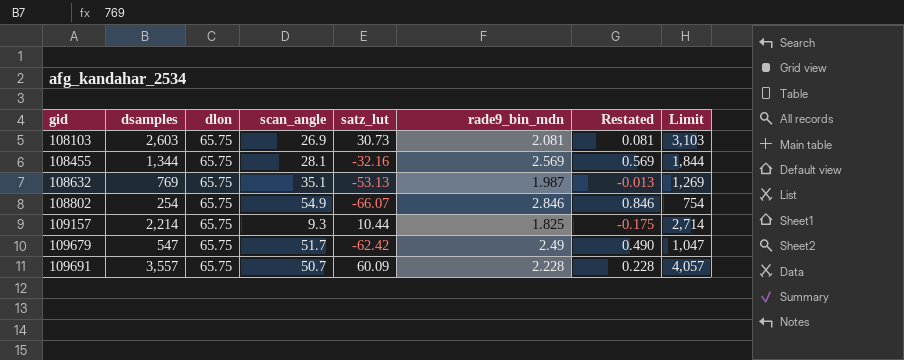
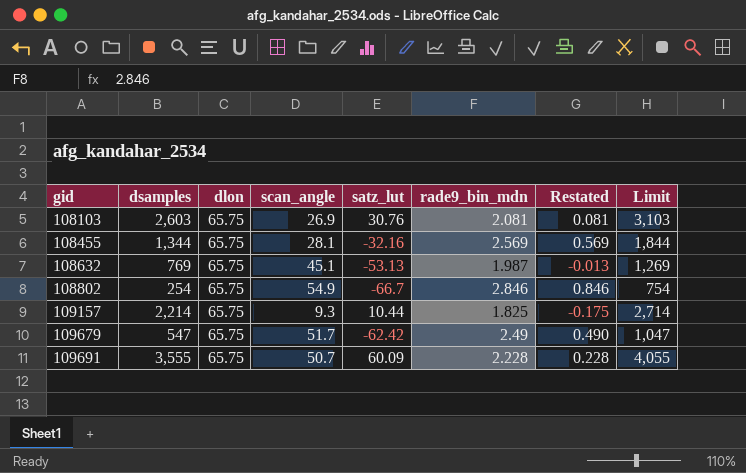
108103 | satz_lut: 30.73 -> 30.76
108632 | scan_angle: 35.1 -> 45.1
108802 | satz_lut: -66.07 -> -66.7
109691 | dsamples: 3,557 -> 3,555
109691 | Limit: 4,057 -> 4,055

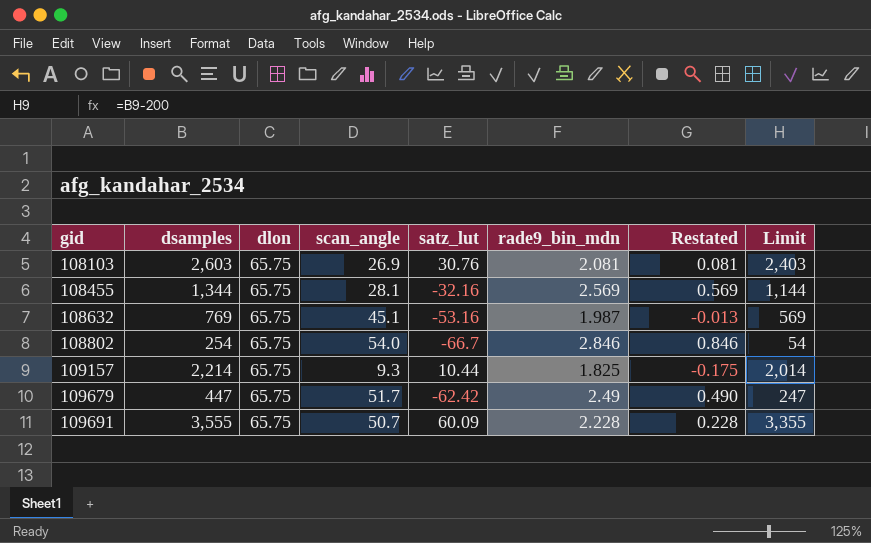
column Limit | formula: [dsamples] + 500 -> [dsamples] - 200
108632 | satz_lut: -53.13 -> -53.16
108802 | scan_angle: 54.9 -> 54.0
109679 | dsamples: 547 -> 447

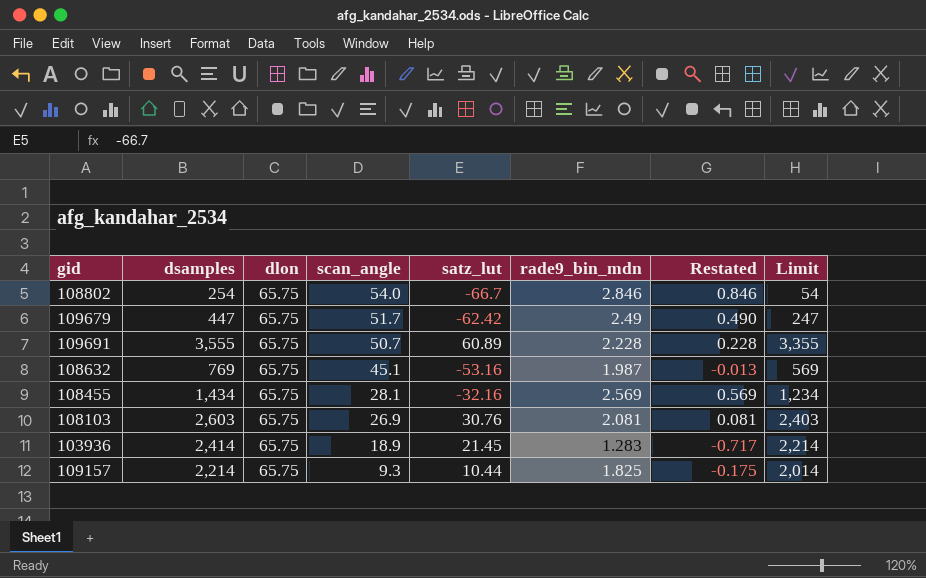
row order: gid ascending -> scan_angle descending
109691 | satz_lut: 60.09 -> 60.89
108455 | dsamples: 1,344 -> 1,434
108455 | Limit: 1,144 -> 1,234
row 103936: none -> 2,414 | 65.75 | 18.9 | 21.45 | 1.283 | -0.717 | 2,214

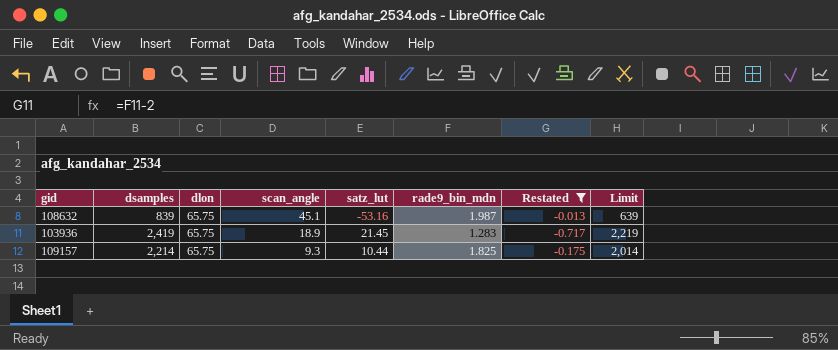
filter: none -> Restated <= -0.013
108632 | dsamples: 769 -> 839
108632 | Limit: 569 -> 639
103936 | dsamples: 2,414 -> 2,419
103936 | Limit: 2,214 -> 2,219

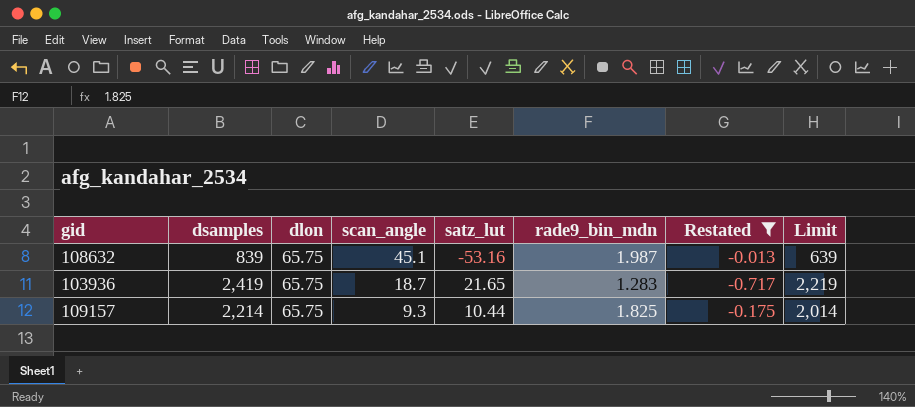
103936 | scan_angle: 18.9 -> 18.7
103936 | satz_lut: 21.45 -> 21.65

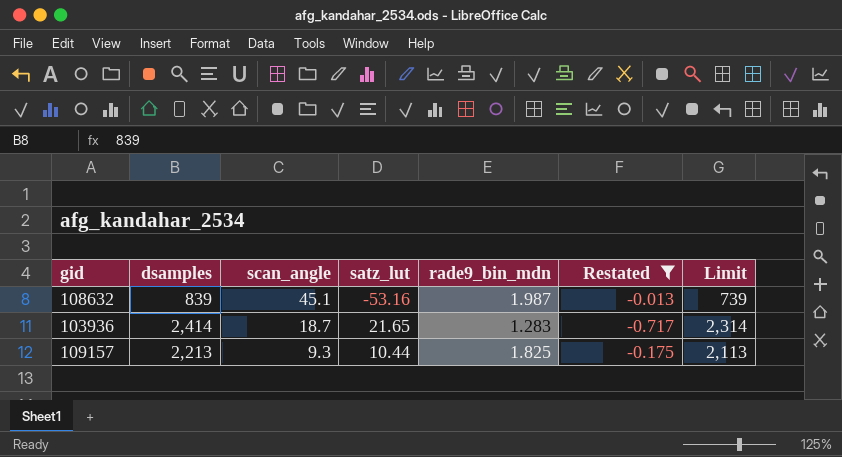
column dlon | position: 3 -> none
column Limit | formula: [dsamples] - 200 -> [dsamples] - 100
103936 | dsamples: 2,419 -> 2,414
109157 | dsamples: 2,214 -> 2,213

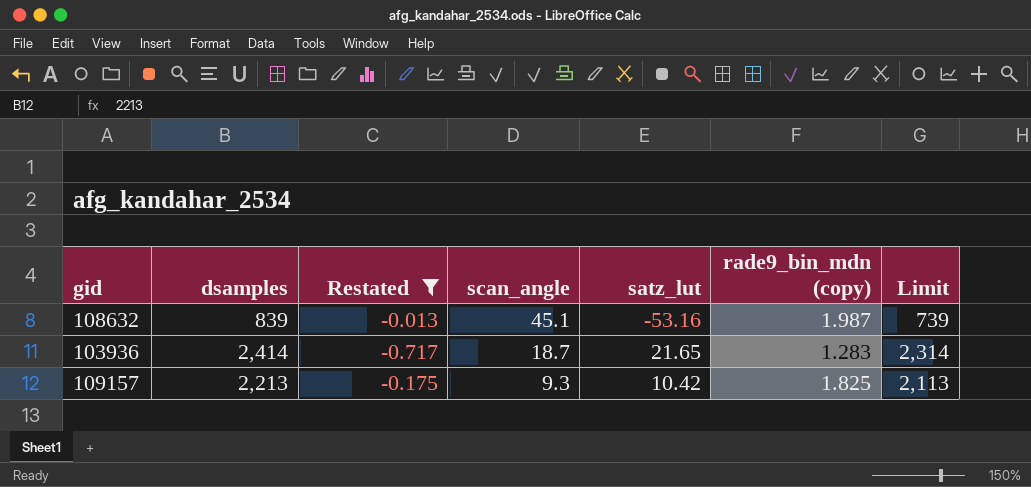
column Restated | position: 6 -> 3
column name: rade9_bin_mdn -> rade9_bin_mdn (copy)
109157 | satz_lut: 10.44 -> 10.42

